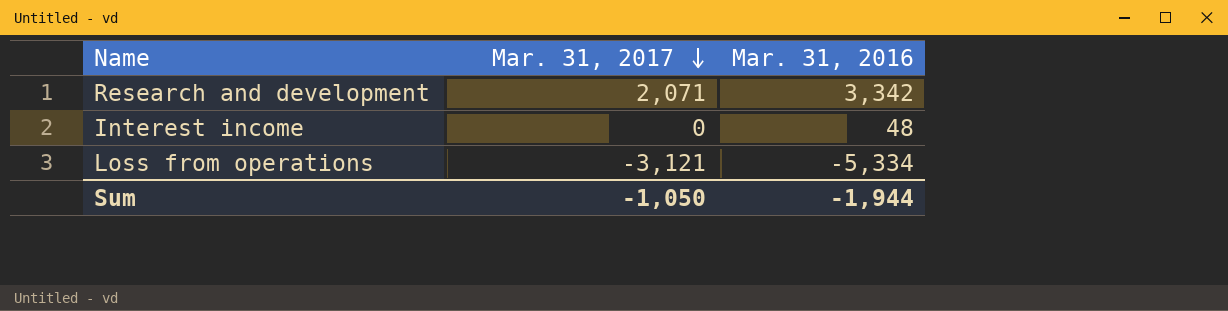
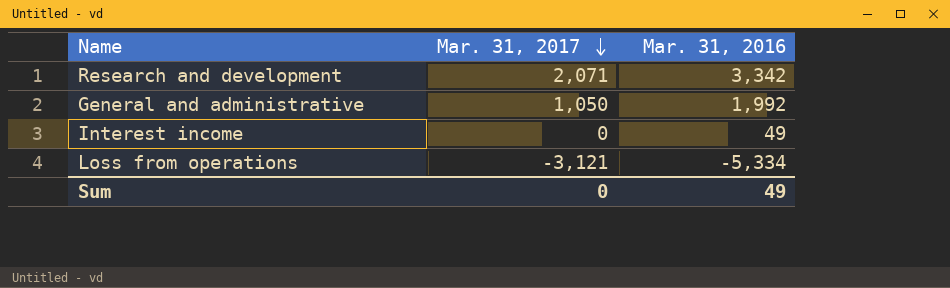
row General and administrative: none -> 1,050 | 1,992
Interest income | Mar. 31, 2016: 48 -> 49
Sum | Mar. 31, 2017: -1,050 -> 0
Sum | Mar. 31, 2016: -1,944 -> 49

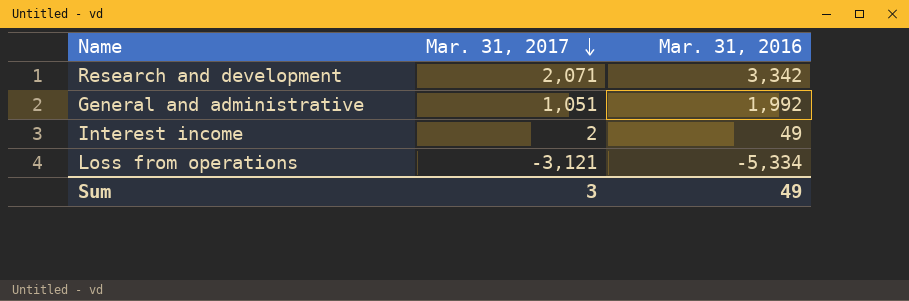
General and administrative | Mar. 31, 2017: 1,050 -> 1,051
Interest income | Mar. 31, 2017: 0 -> 2
Sum | Mar. 31, 2017: 0 -> 3

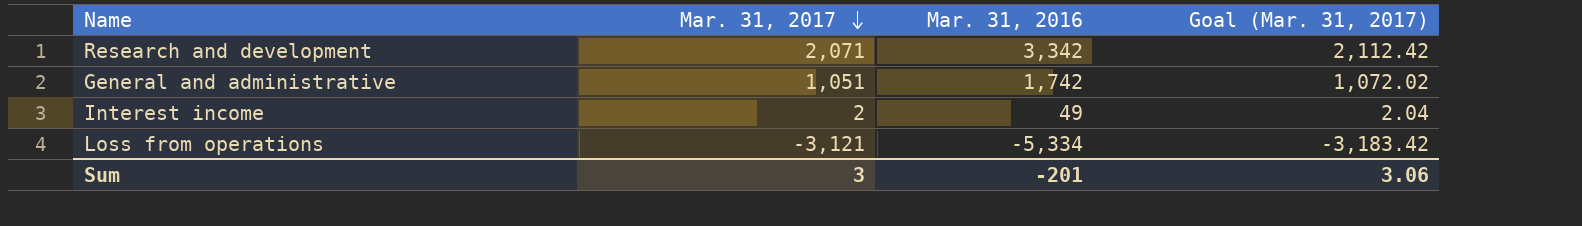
column Goal (Mar. 31, 2017) | formula: none -> [Mar. 31, 2017] * 1.02
General and administrative | Mar. 31, 2016: 1,992 -> 1,742
Sum | Mar. 31, 2016: 49 -> -201

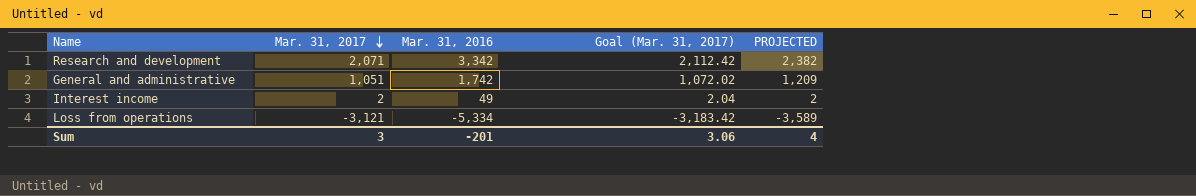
column PROJECTED | formula: none -> [Mar. 31, 2017] * 1.15

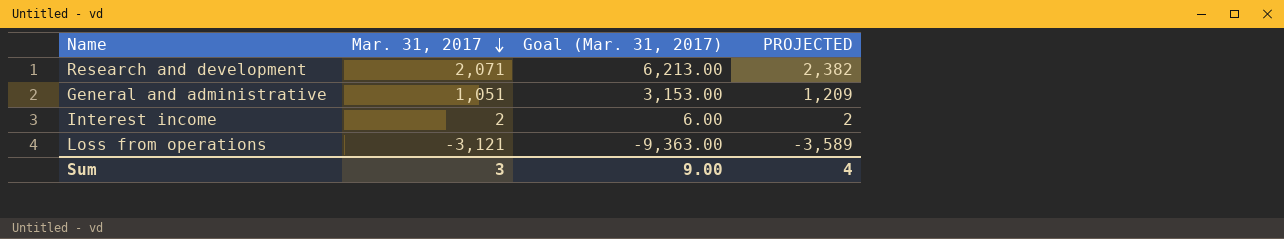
column Mar. 31, 2016 | position: 3 -> none
column Goal (Mar. 31, 2017) | formula: [Mar. 31, 2017] * 1.02 -> [Mar. 31, 2017] * 3
Sum | Goal (Mar. 31, 2017): 3.06 -> 9.00

